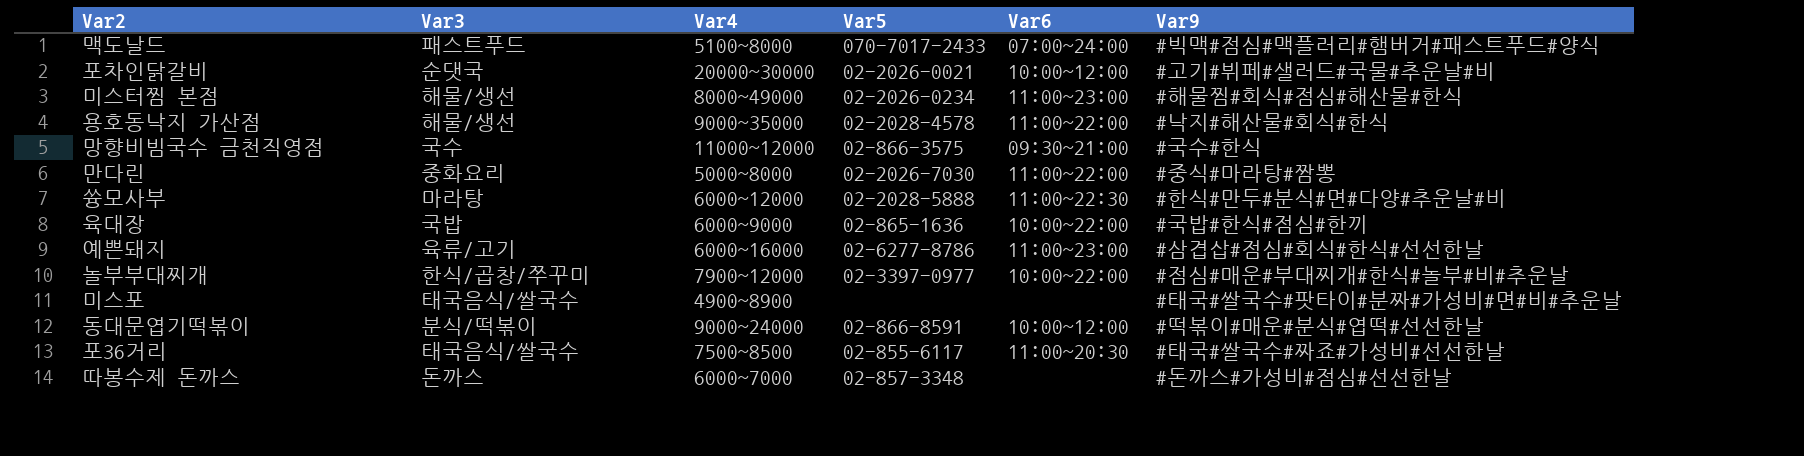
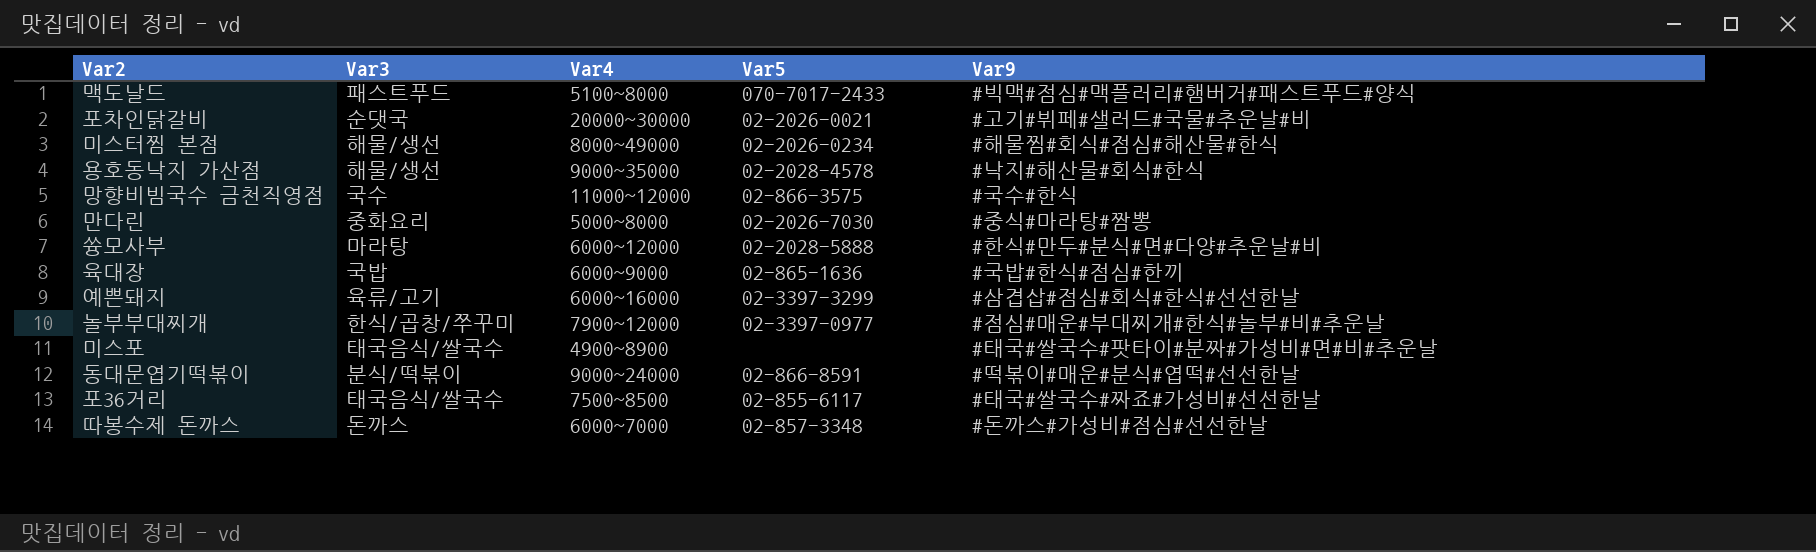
column Var6 | position: 5 -> none
예쁜돼지 | Var5: 02-6277-8786 -> 02-3397-3299

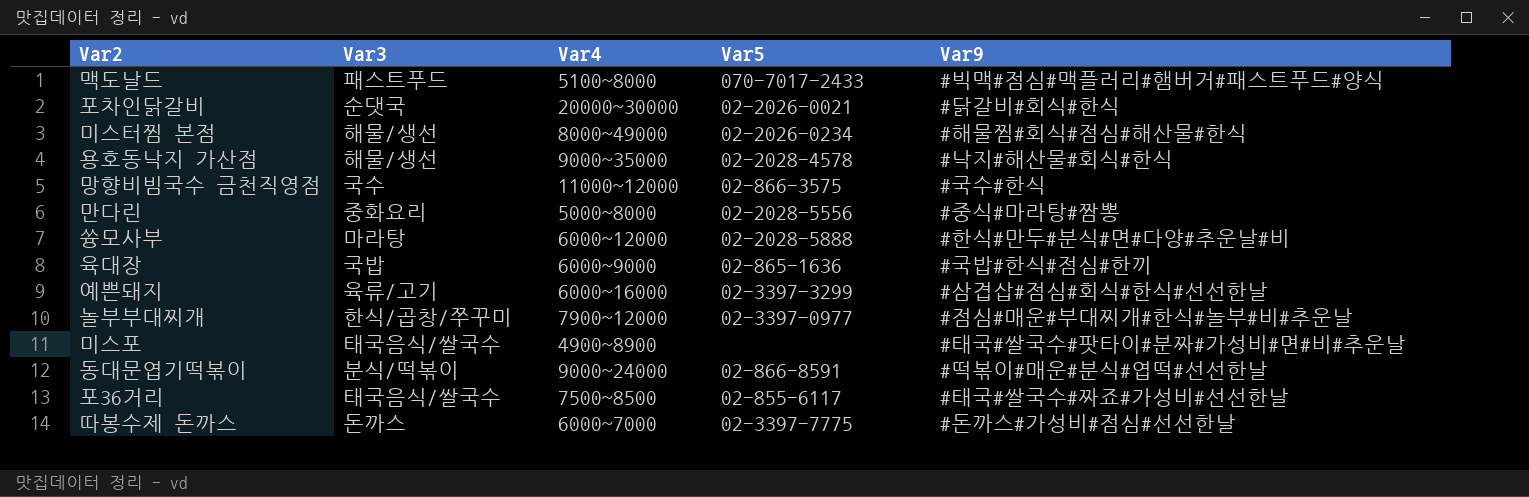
포차인닭갈비 | Var9: #고기#뷔페#샐러드#국물#추운날#비 -> #닭갈비#회식#한식
만다린 | Var5: 02-2026-7030 -> 02-2028-5556
따봉수제 돈까스 | Var5: 02-857-3348 -> 02-3397-7775

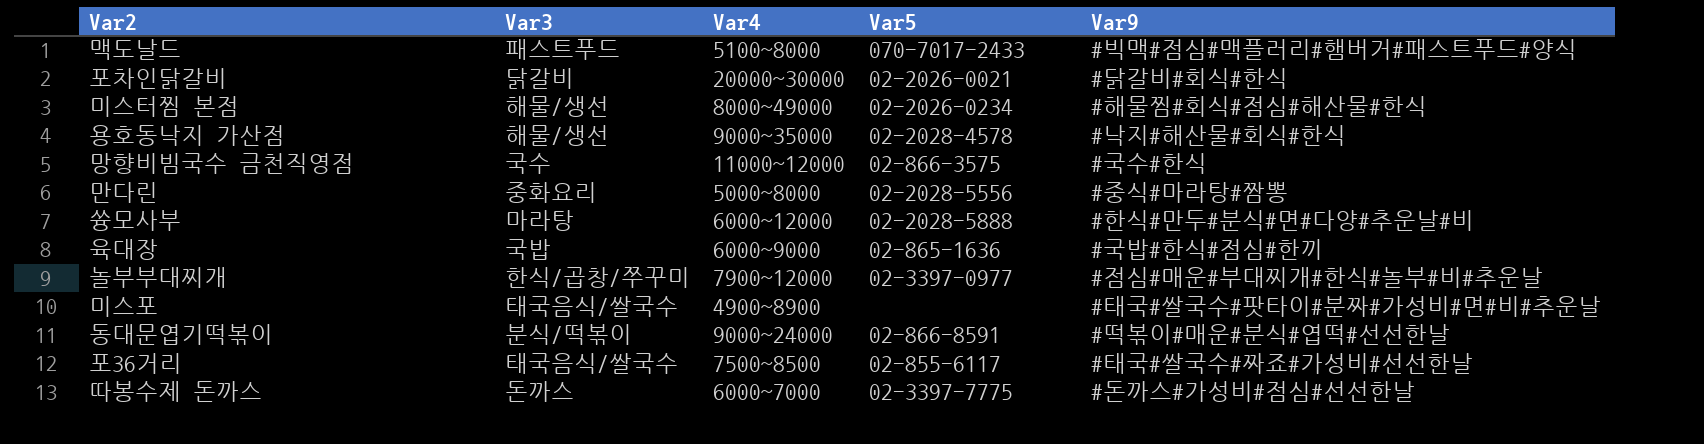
row 예쁜돼지: 육류/고기 | 6000~16000 | 02-3397-3299 | #삼겹삽#점심#회식#한식#선선한날 -> none
포차인닭갈비 | Var3: 순댓국 -> 닭갈비

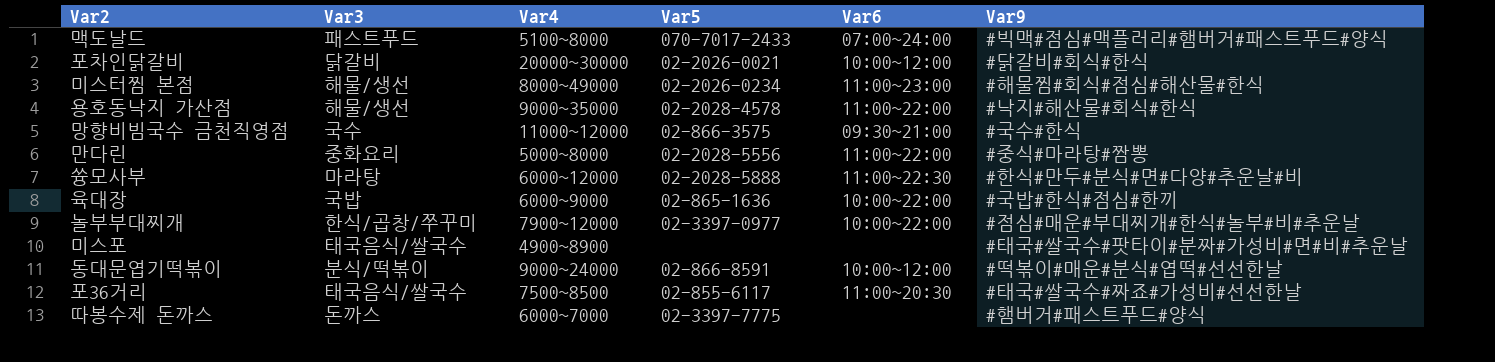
column Var6 | position: none -> 5
따봉수제 돈까스 | Var9: #돈까스#가성비#점심#선선한날 -> #햄버거#패스트푸드#양식

